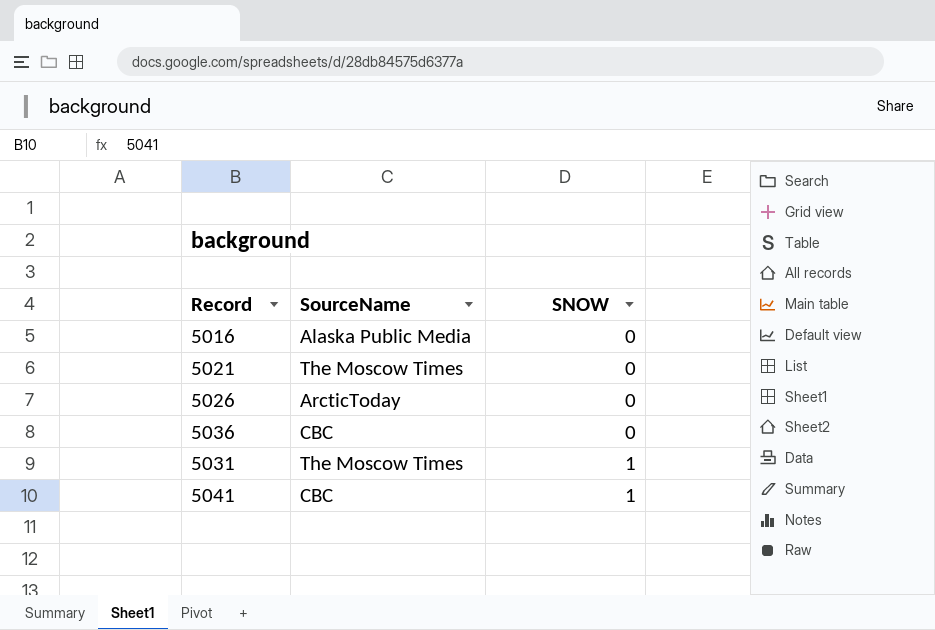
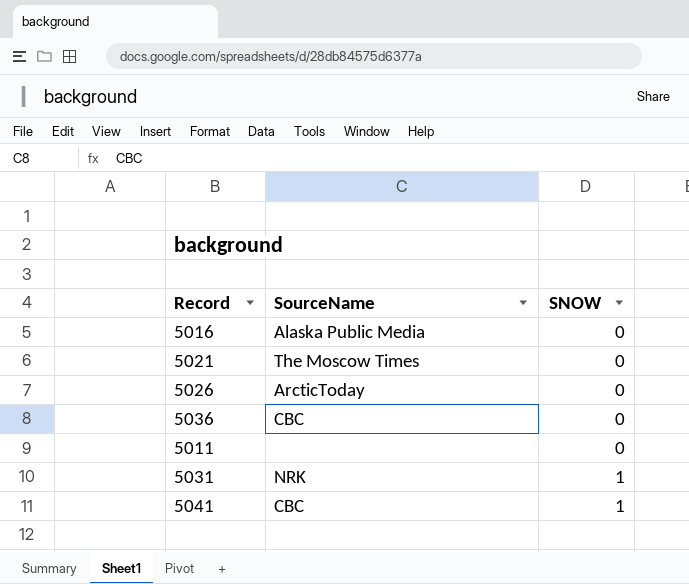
row 5011: none -> none | 0
5031 | SourceName: The Moscow Times -> NRK

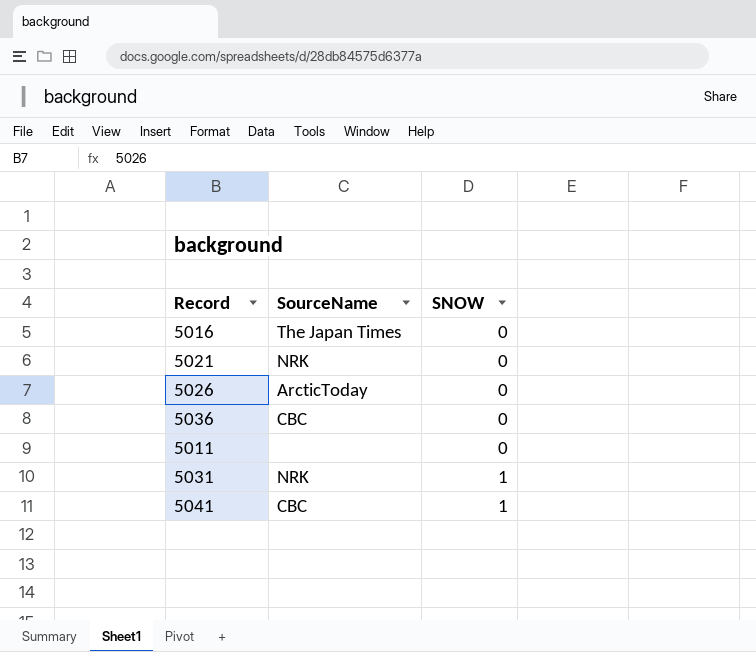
5016 | SourceName: Alaska Public Media -> The Japan Times
5021 | SourceName: The Moscow Times -> NRK

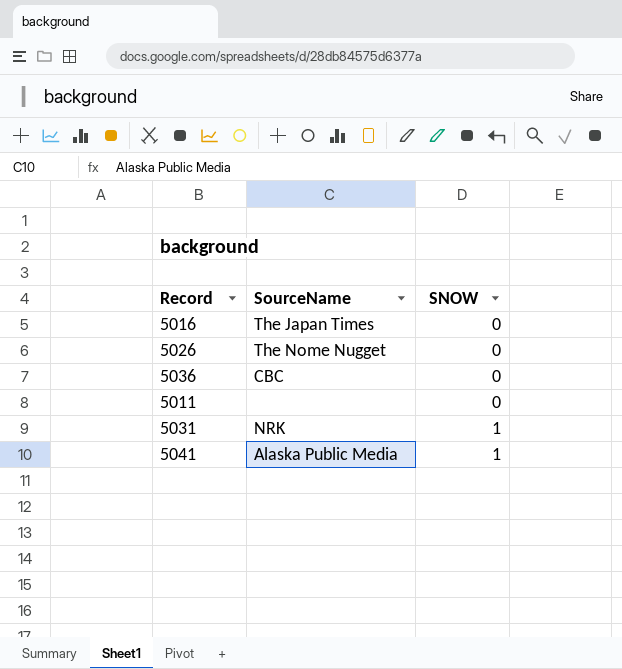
row 5021: NRK | 0 -> none
5026 | SourceName: ArcticToday -> The Nome Nugget
5041 | SourceName: CBC -> Alaska Public Media

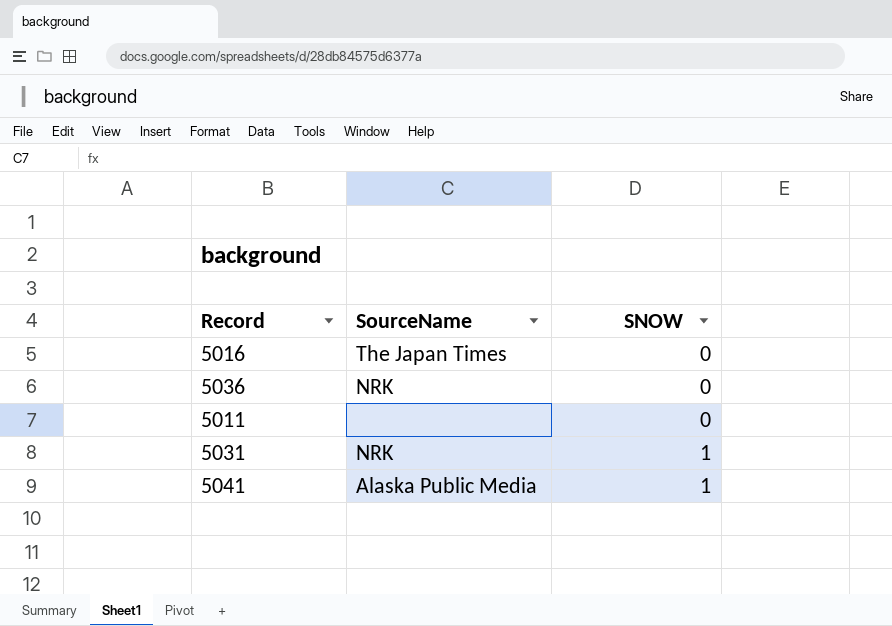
row 5026: The Nome Nugget | 0 -> none
5036 | SourceName: CBC -> NRK

